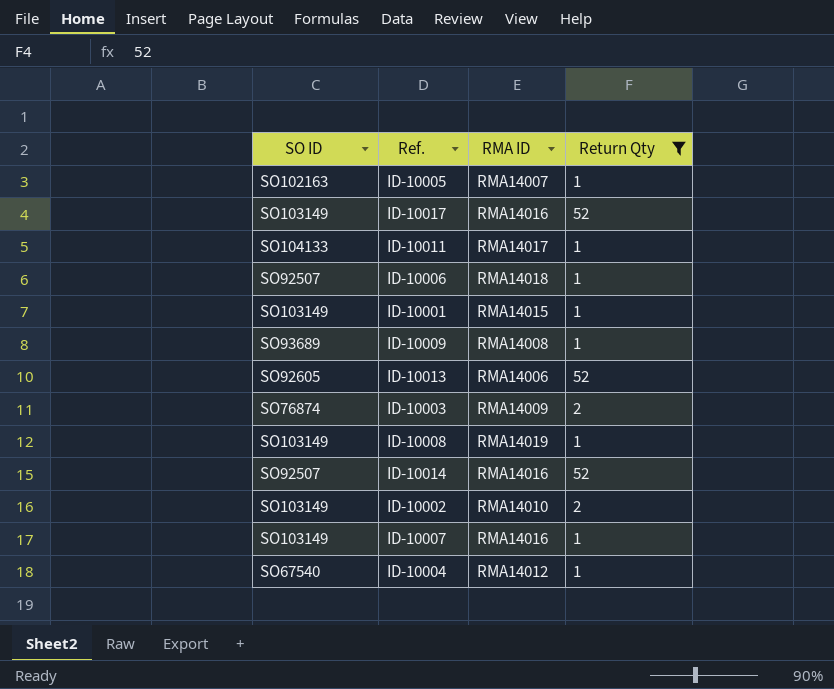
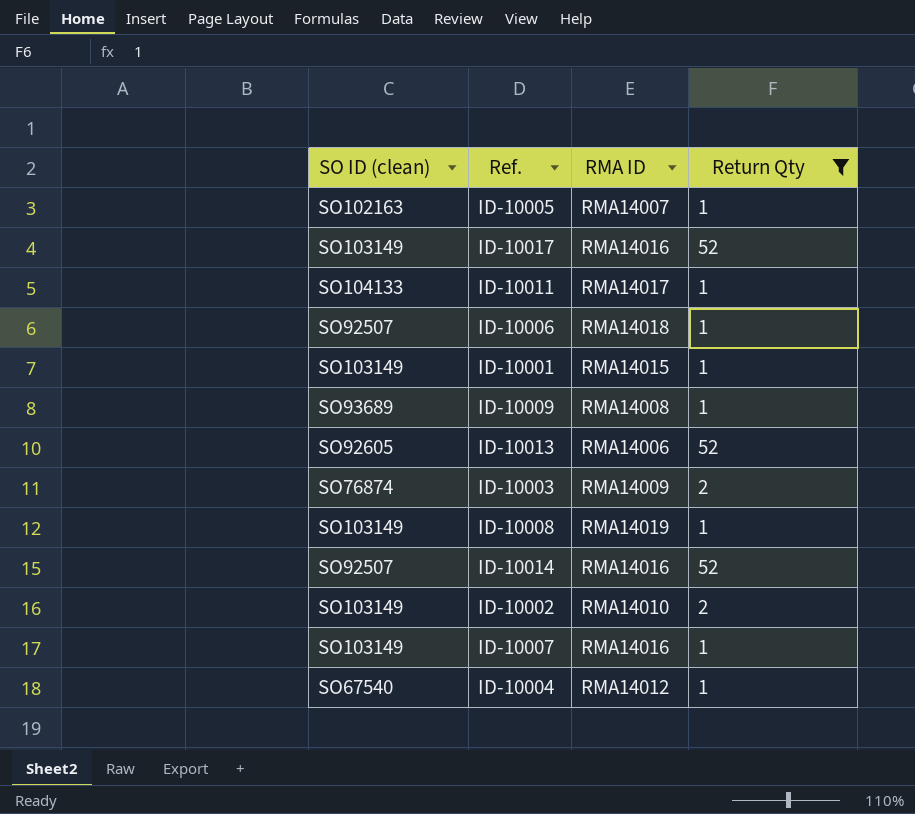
column name: SO ID -> SO ID (clean)

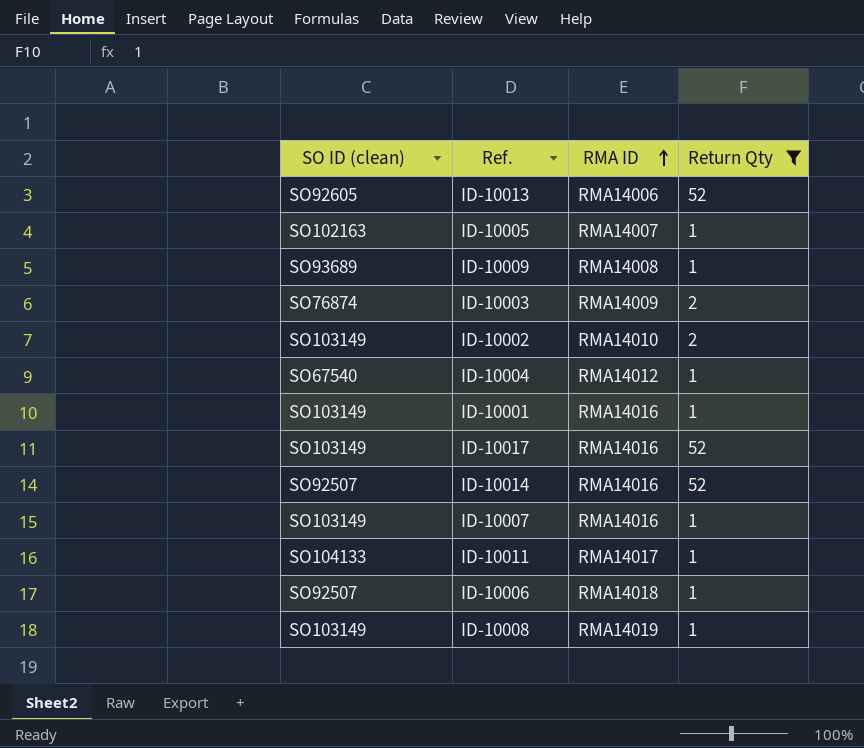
row order: none -> RMA ID ascending
ID-10001 | RMA ID: RMA14015 -> RMA14016

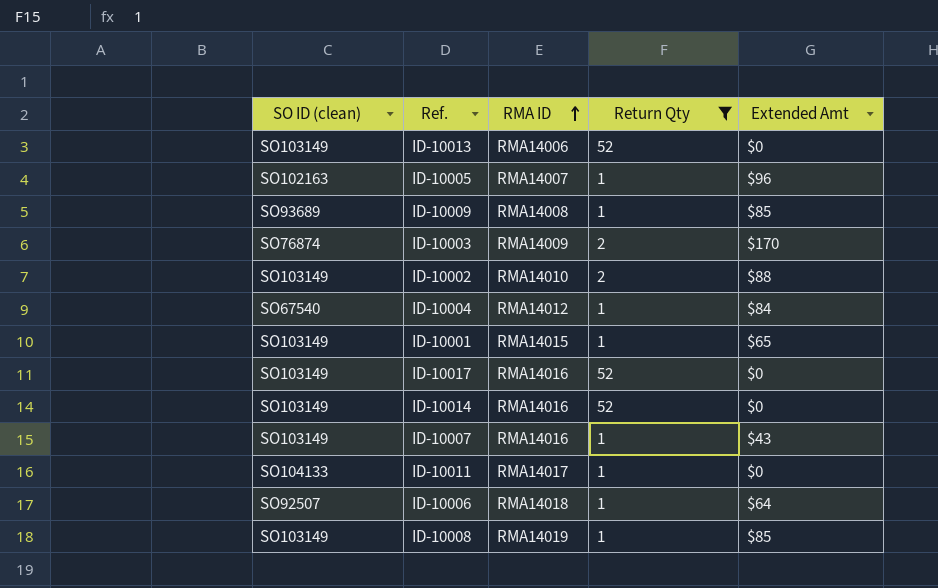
column Extended Amt | position: none -> 5
ID-10013 | SO ID (clean): SO92605 -> SO103149
ID-10001 | RMA ID: RMA14016 -> RMA14015
ID-10014 | SO ID (clean): SO92507 -> SO103149

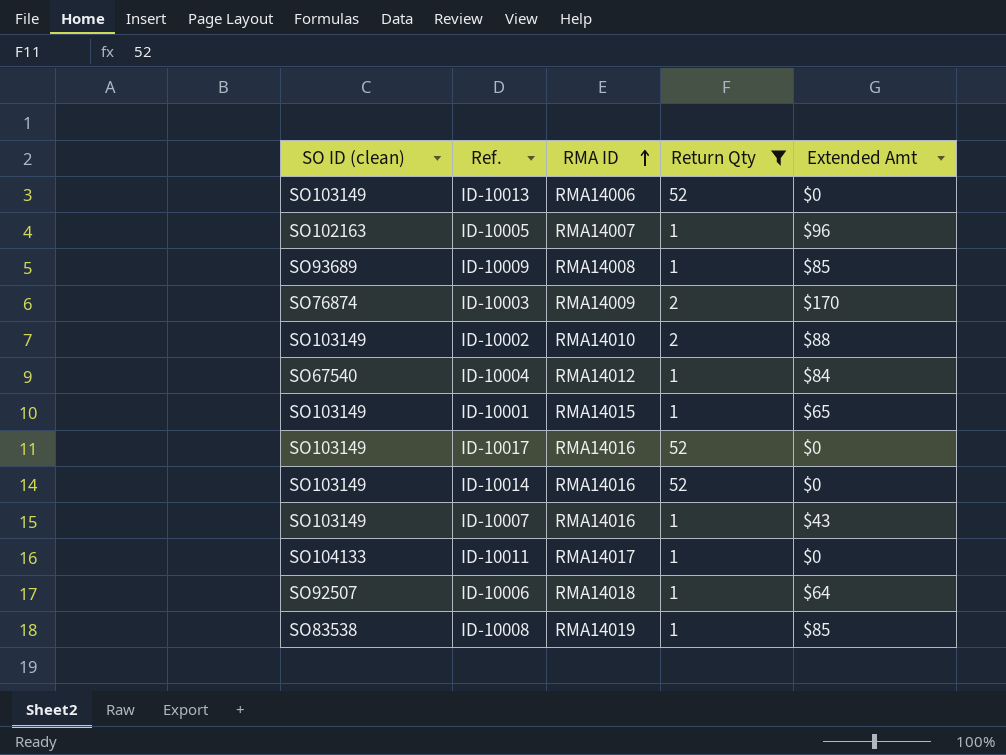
ID-10008 | SO ID (clean): SO103149 -> SO83538

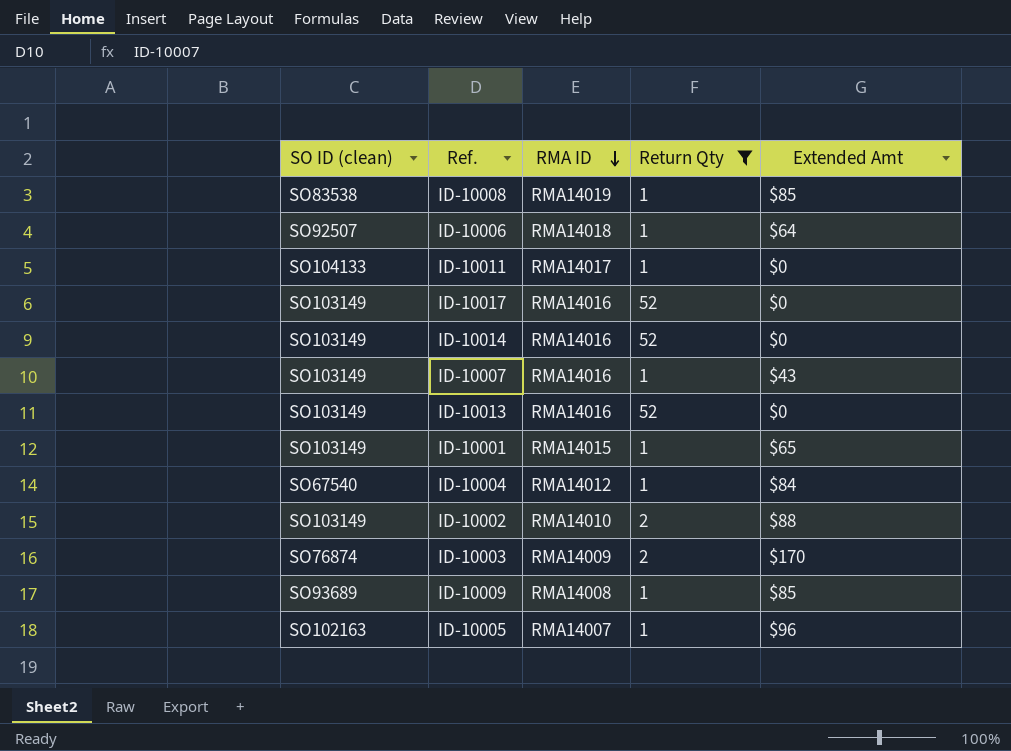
row order: RMA ID ascending -> RMA ID descending
ID-10013 | RMA ID: RMA14006 -> RMA14016

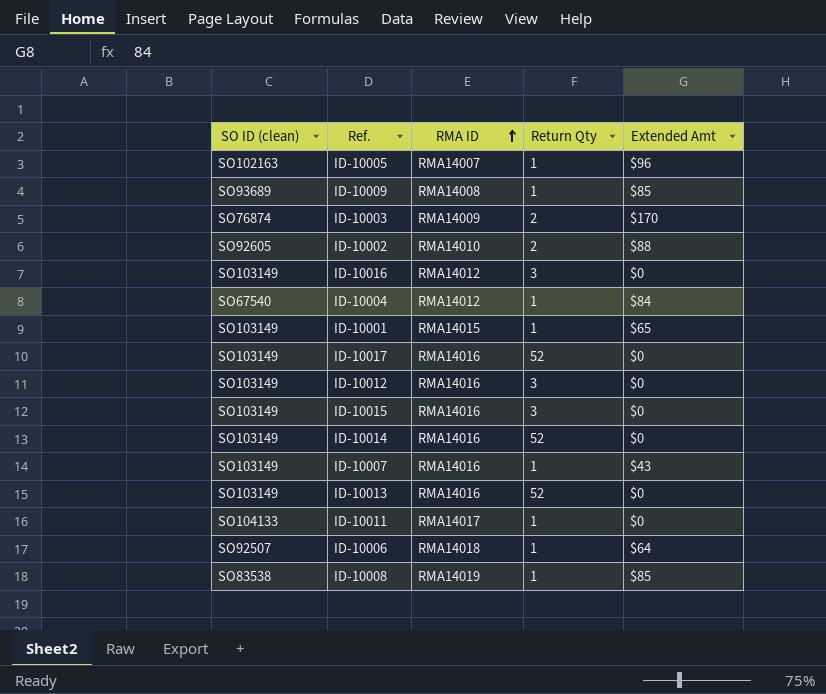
filter: Return Qty != 3 -> none
row order: RMA ID descending -> RMA ID ascending
ID-10002 | SO ID (clean): SO103149 -> SO92605

